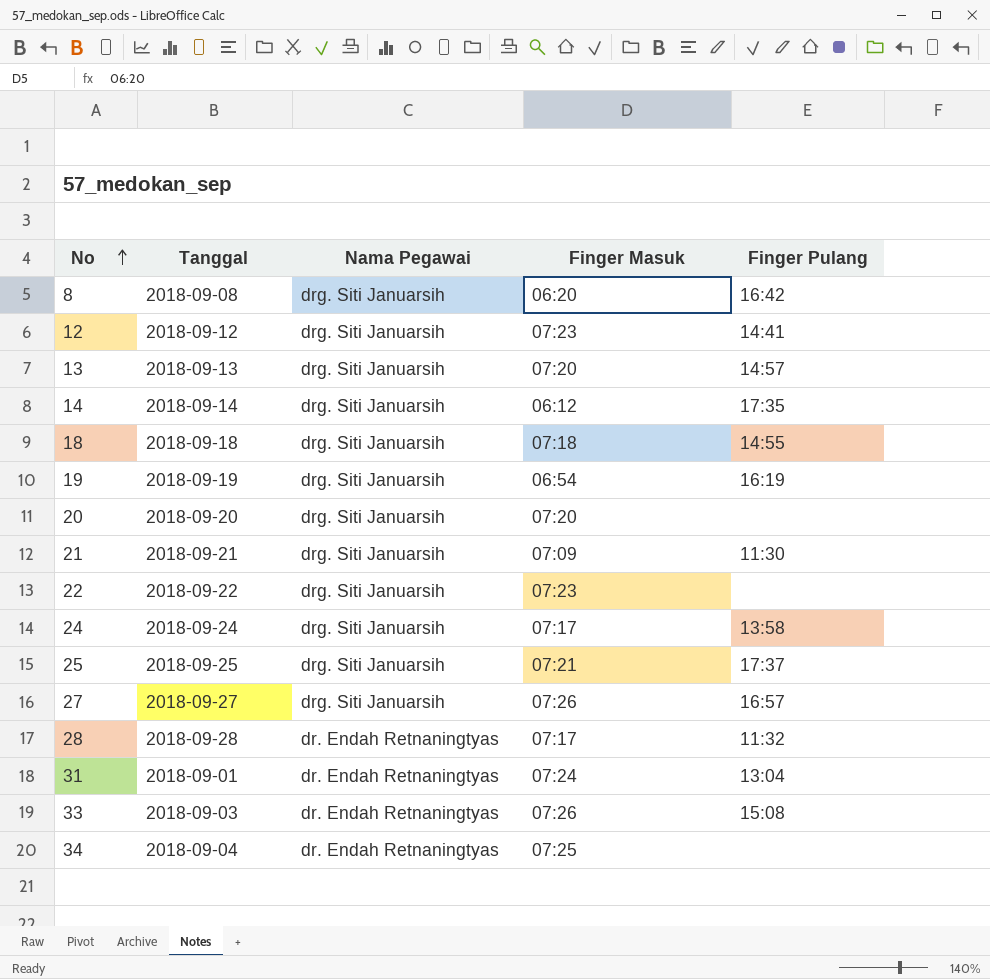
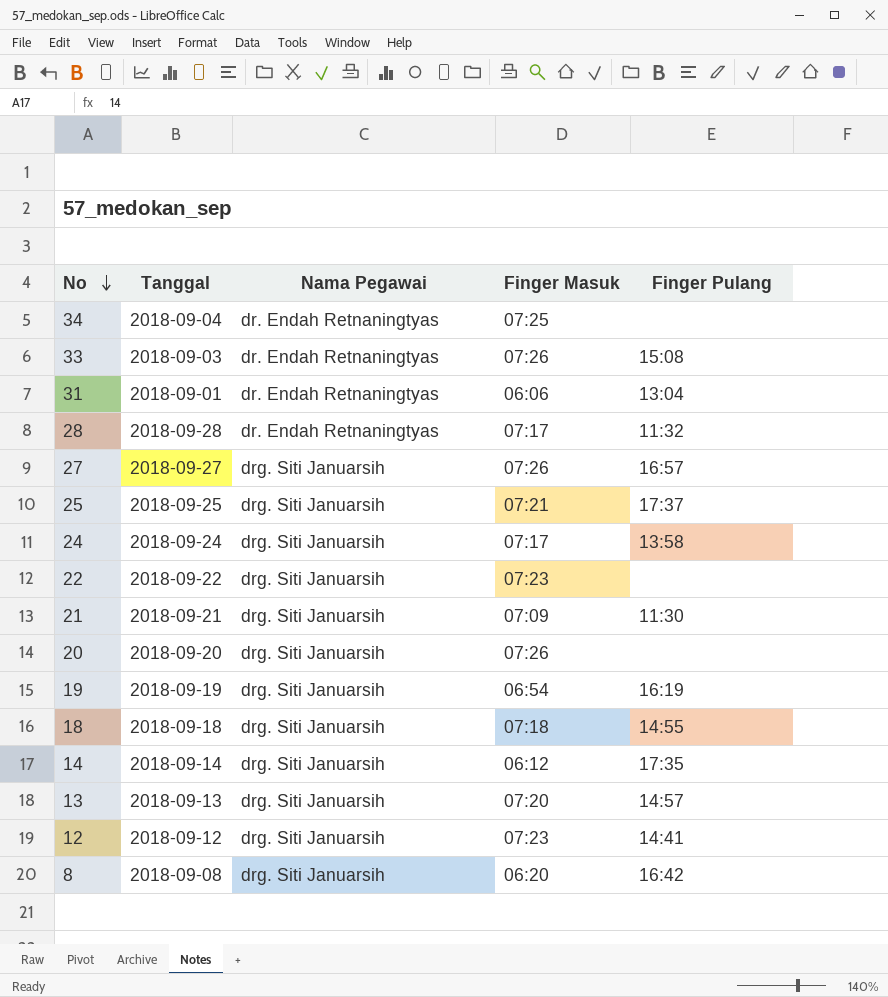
row order: No ascending -> No descending
31 | Finger Masuk: 07:24 -> 06:06
20 | Finger Masuk: 07:20 -> 07:26

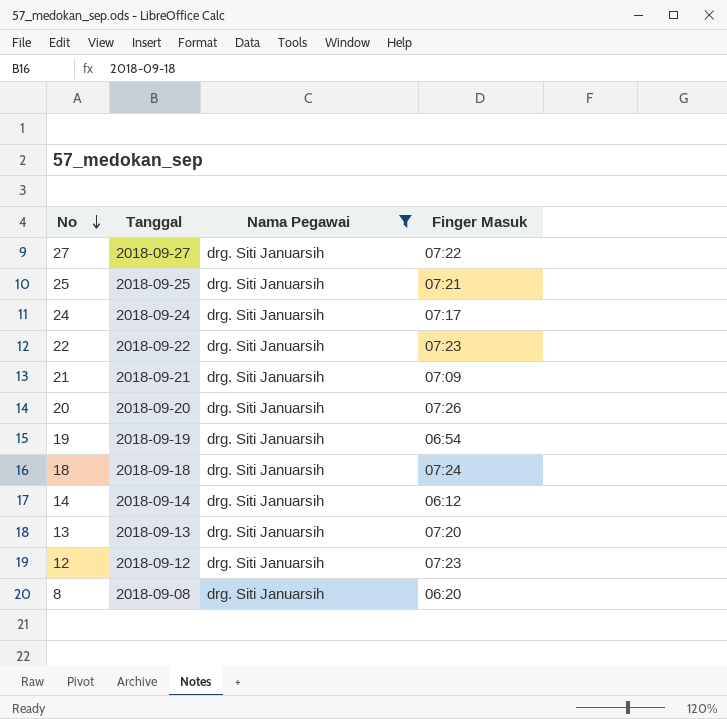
filter: none -> Nama Pegawai = drg. Siti Januarsih
column Finger Pulang | position: 5 -> none
27 | Finger Masuk: 07:26 -> 07:22
18 | Finger Masuk: 07:18 -> 07:24

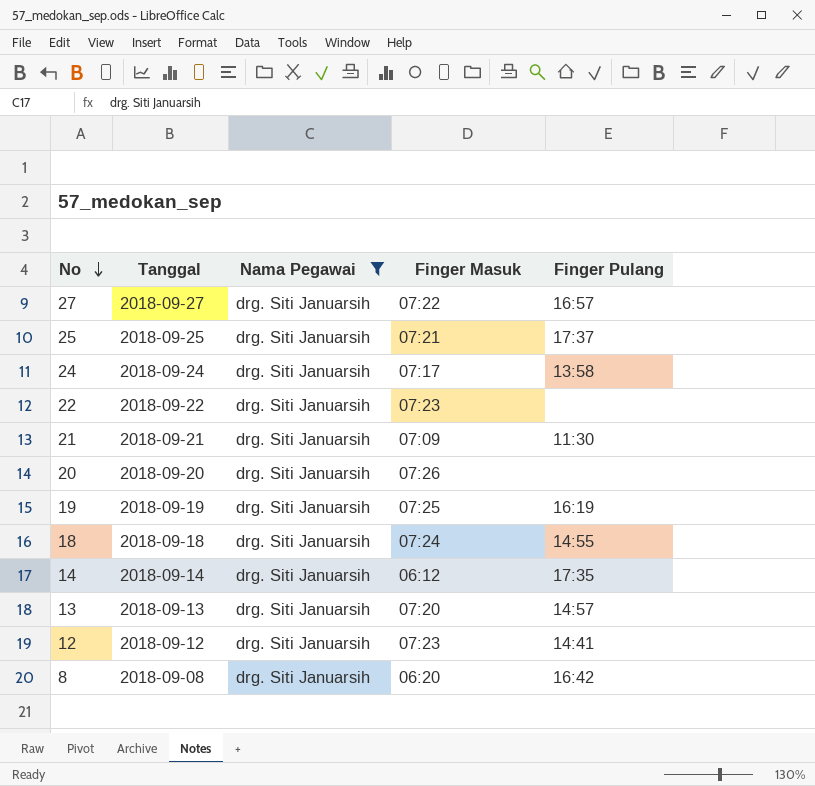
column Finger Pulang | position: none -> 5
19 | Finger Masuk: 06:54 -> 07:25

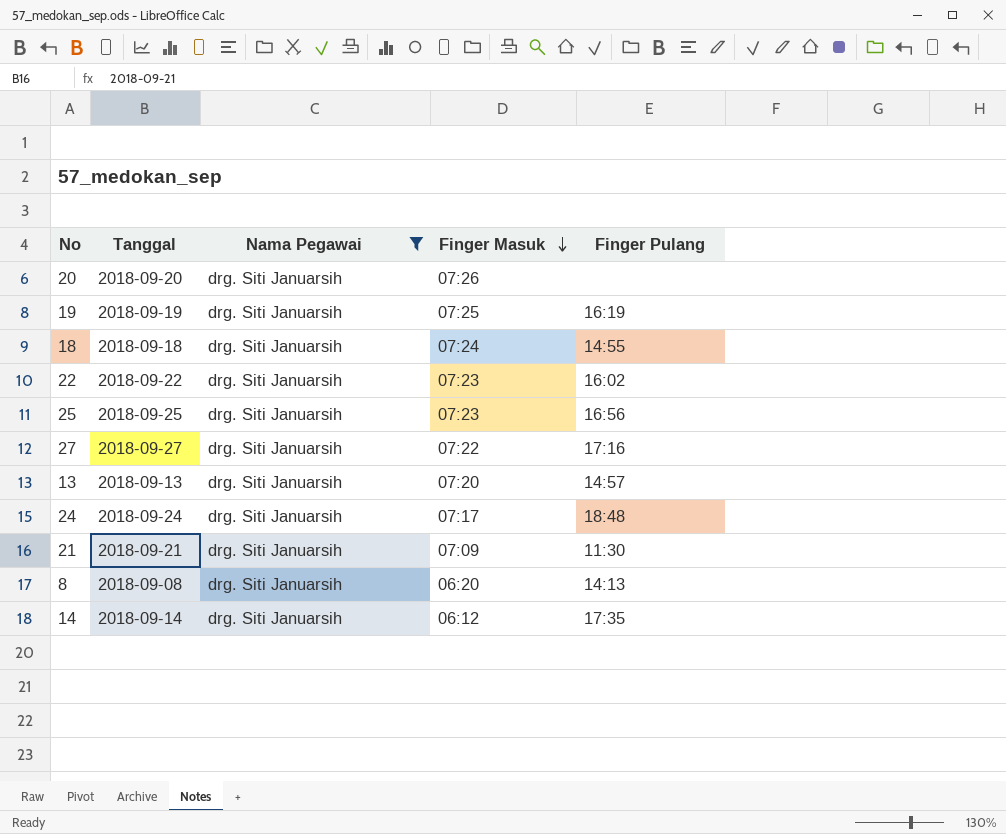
row order: No descending -> Finger Masuk descending
row 12: 2018-09-12 | drg. Siti Januarsih | 07:23 | 14:41 -> none
22 | Finger Pulang: none -> 16:02
25 | Finger Masuk: 07:21 -> 07:23
25 | Finger Pulang: 17:37 -> 16:56
27 | Finger Pulang: 16:57 -> 17:16
24 | Finger Pulang: 13:58 -> 18:48
8 | Finger Pulang: 16:42 -> 14:13

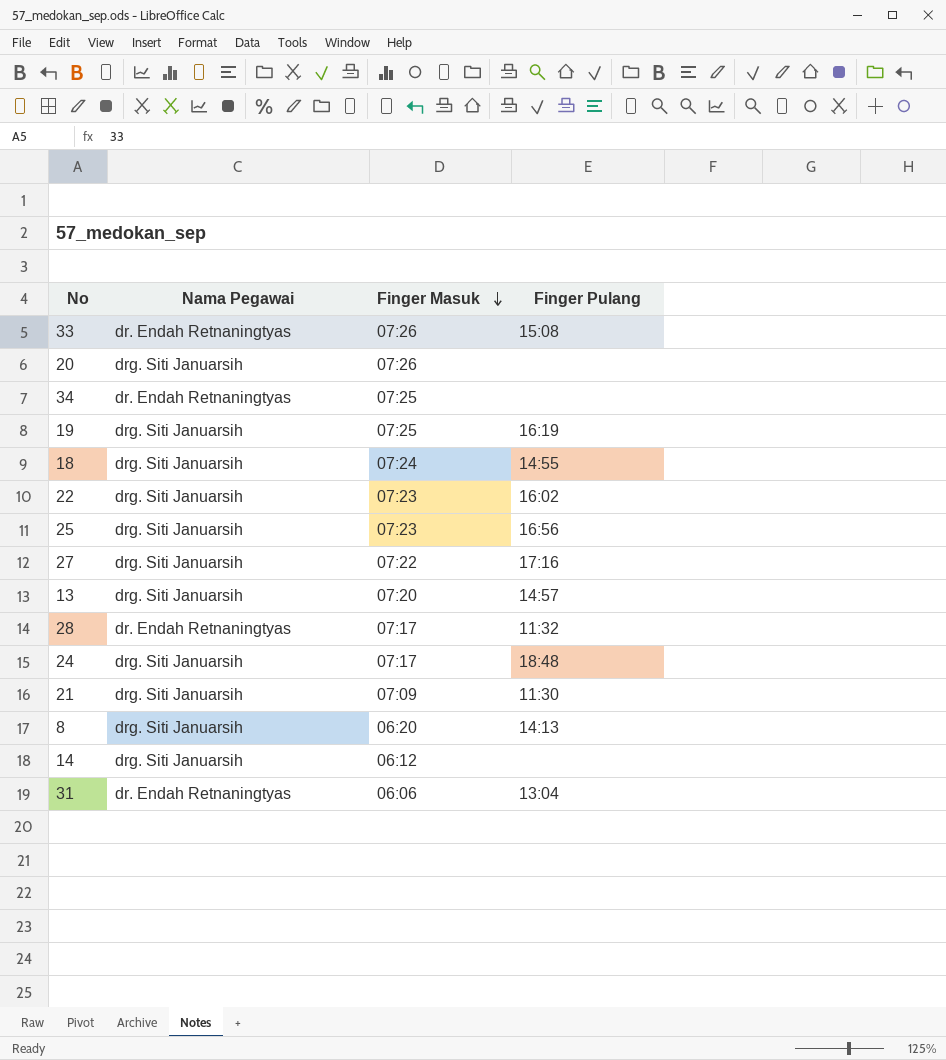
filter: Nama Pegawai = drg. Siti Januarsih -> none
column Tanggal | position: 2 -> none
14 | Finger Pulang: 17:35 -> none

